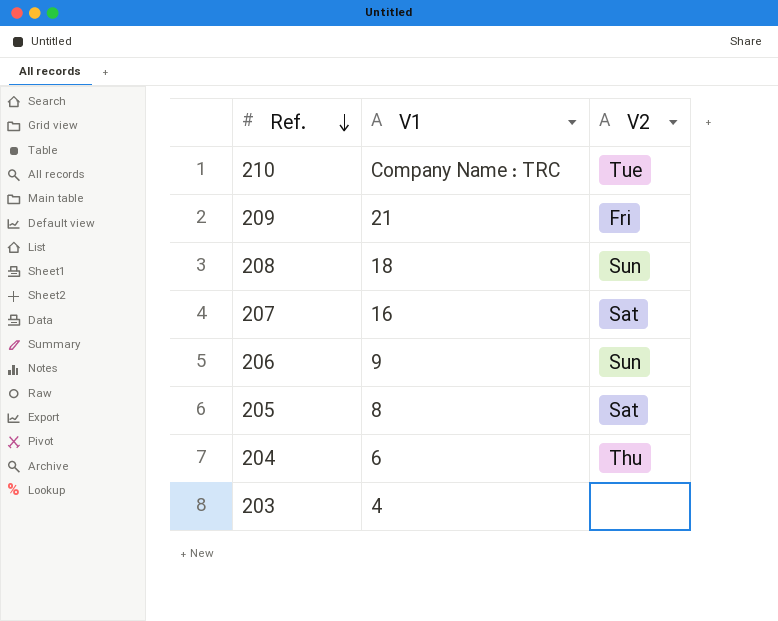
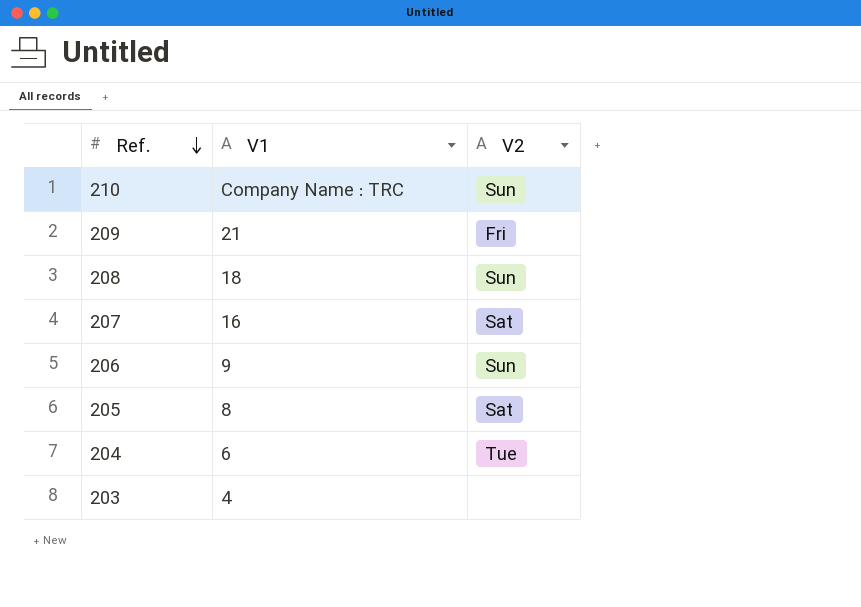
210 | V2: Tue -> Sun
204 | V2: Thu -> Tue

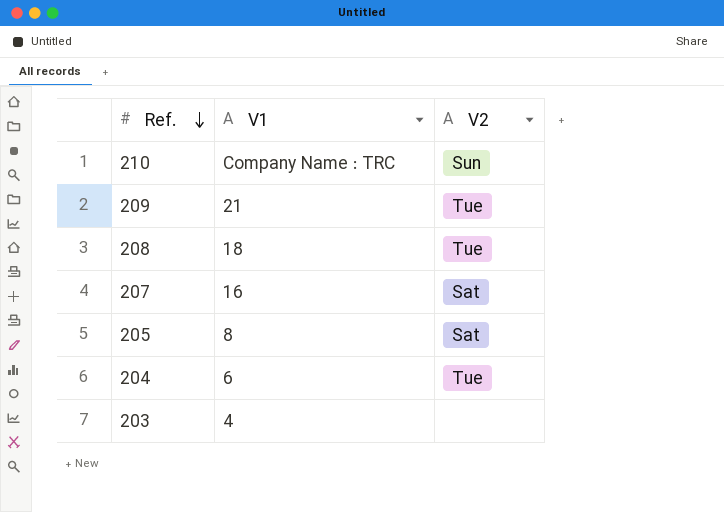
row 206: 9 | Sun -> none
209 | V2: Fri -> Tue
208 | V2: Sun -> Tue

